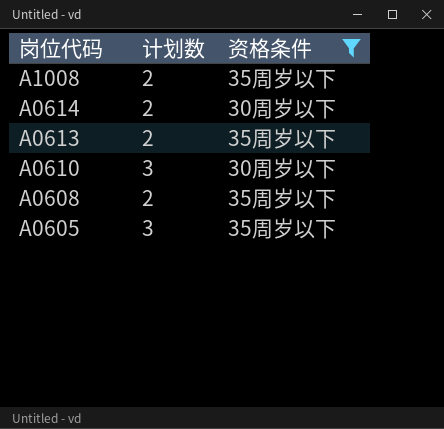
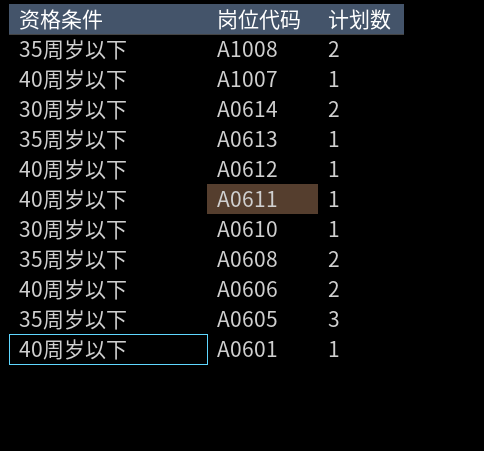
filter: 资格条件 != 40周岁以下 -> none
column 资格条件 | position: 3 -> 1
A0613 | 计划数: 2 -> 1
A0610 | 计划数: 3 -> 1

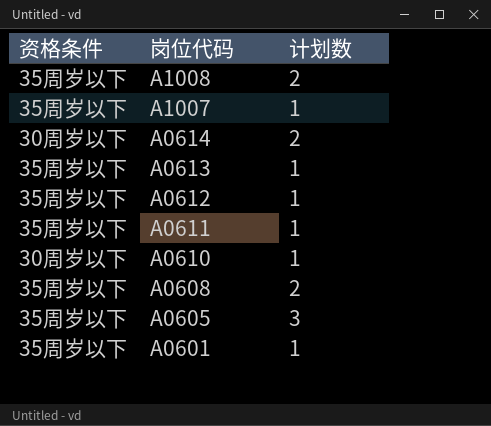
row A0606: 40周岁以下 | 2 -> none
A1007 | 资格条件: 40周岁以下 -> 35周岁以下
A0612 | 资格条件: 40周岁以下 -> 35周岁以下
A0611 | 资格条件: 40周岁以下 -> 35周岁以下
A0601 | 资格条件: 40周岁以下 -> 35周岁以下

